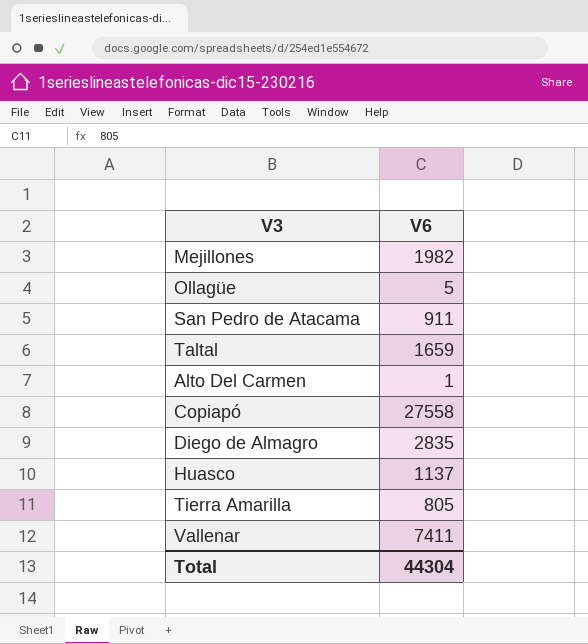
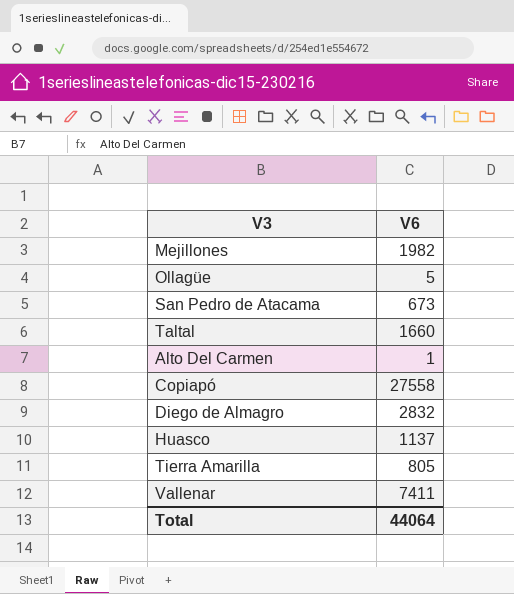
San Pedro de Atacama | V6: 911 -> 673
Taltal | V6: 1659 -> 1660
Diego de Almagro | V6: 2835 -> 2832
Total | V6: 44304 -> 44064

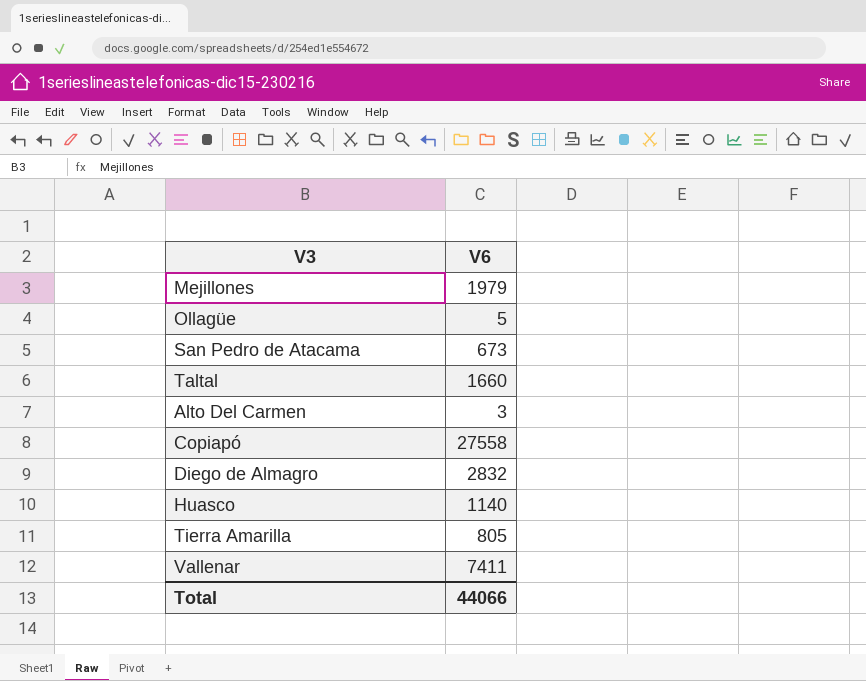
Mejillones | V6: 1982 -> 1979
Alto Del Carmen | V6: 1 -> 3
Huasco | V6: 1137 -> 1140
Total | V6: 44064 -> 44066

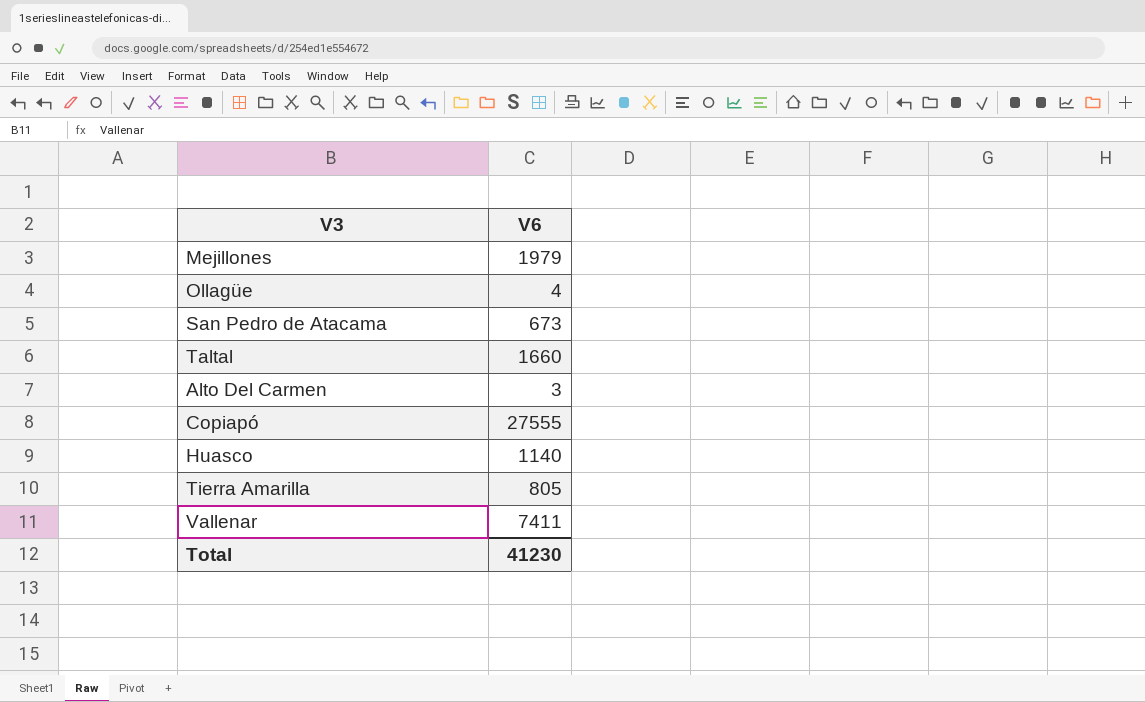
row Diego de Almagro: 2832 -> none
Ollagüe | V6: 5 -> 4
Copiapó | V6: 27558 -> 27555
Total | V6: 44066 -> 41230

